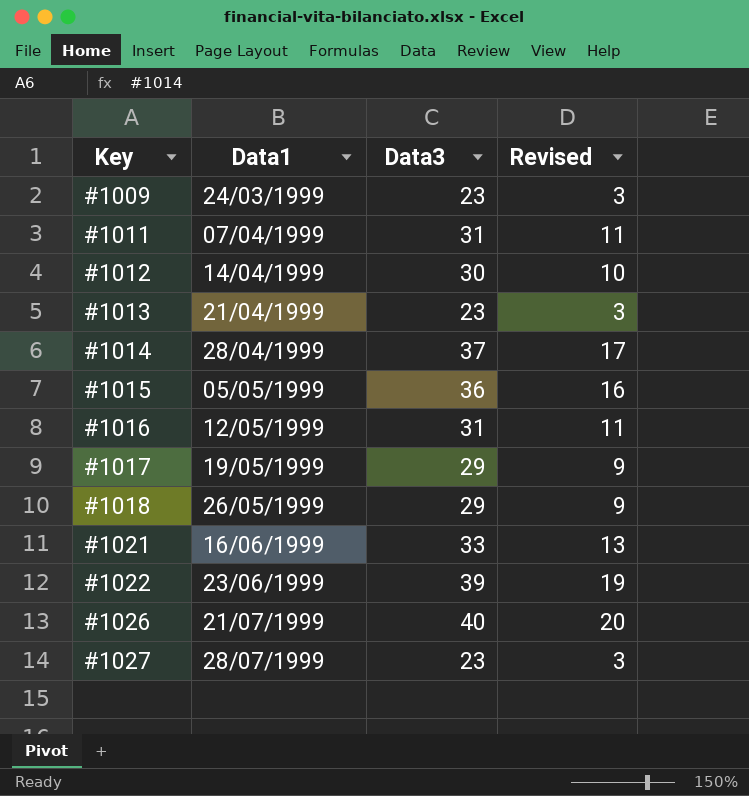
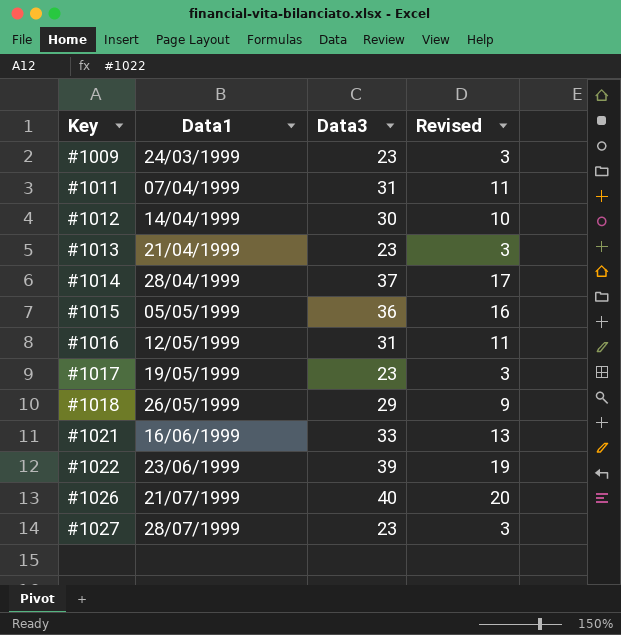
#1017 | Data3: 29 -> 23
#1017 | Revised: 9 -> 3

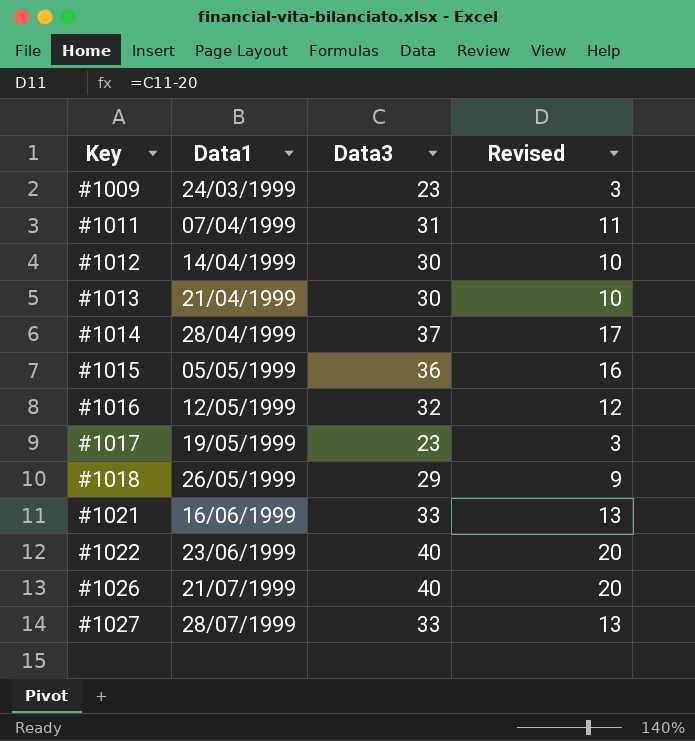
#1013 | Data3: 23 -> 30
#1013 | Revised: 3 -> 10
#1016 | Data3: 31 -> 32
#1016 | Revised: 11 -> 12
#1022 | Data3: 39 -> 40
#1022 | Revised: 19 -> 20
#1027 | Data3: 23 -> 33
#1027 | Revised: 3 -> 13

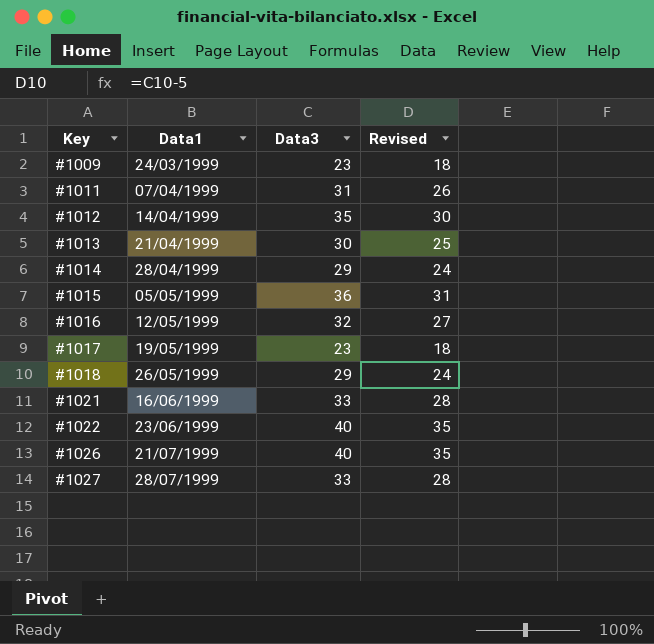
column Revised | formula: [Data3] - 20 -> [Data3] - 5
#1012 | Data3: 30 -> 35
#1014 | Data3: 37 -> 29

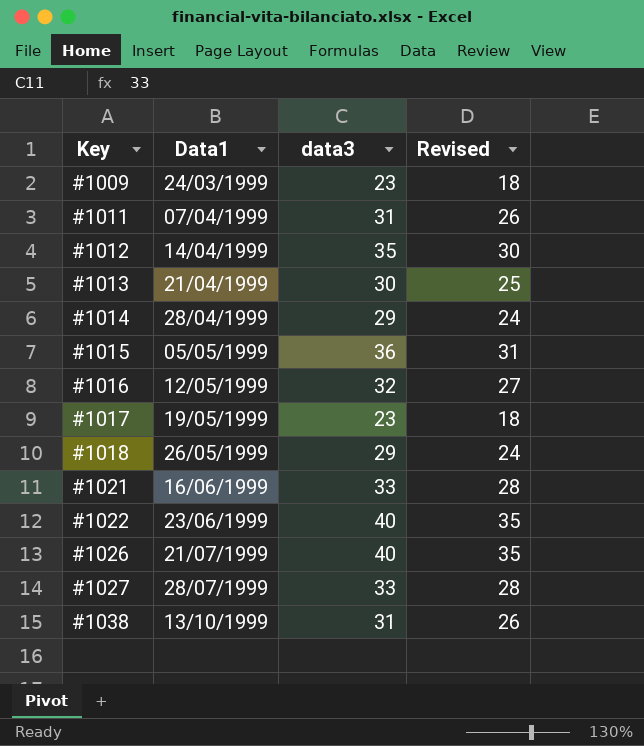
column name: Data3 -> data3
row #1038: none -> 13/10/1999 | 31 | 26

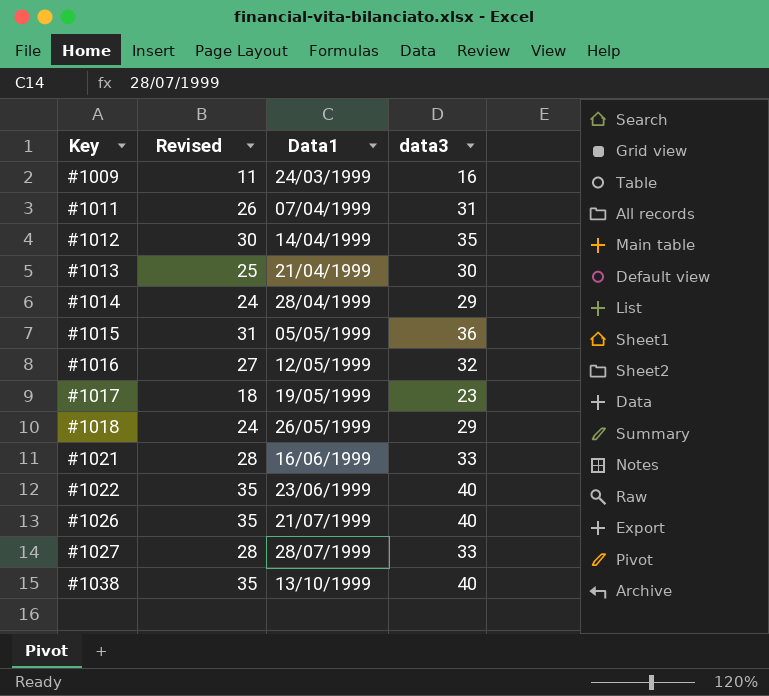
column Revised | position: 4 -> 2
#1009 | Revised: 18 -> 11
#1009 | data3: 23 -> 16
#1038 | Revised: 26 -> 35
#1038 | data3: 31 -> 40

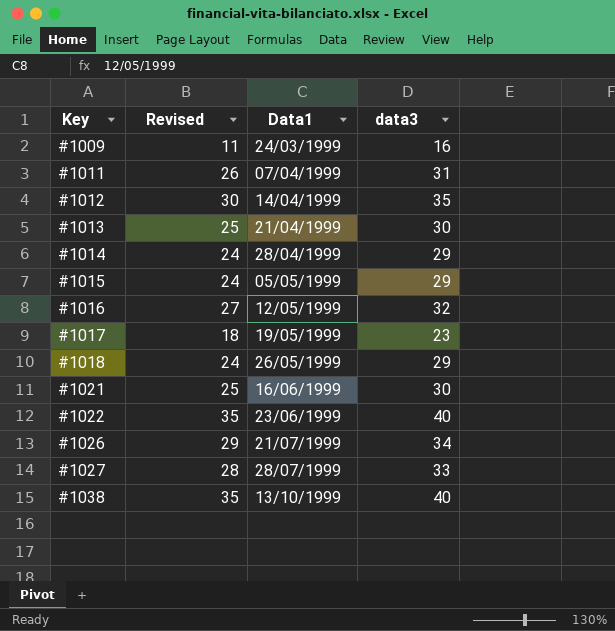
#1015 | Revised: 31 -> 24
#1015 | data3: 36 -> 29
#1021 | Revised: 28 -> 25
#1021 | data3: 33 -> 30
#1026 | Revised: 35 -> 29
#1026 | data3: 40 -> 34

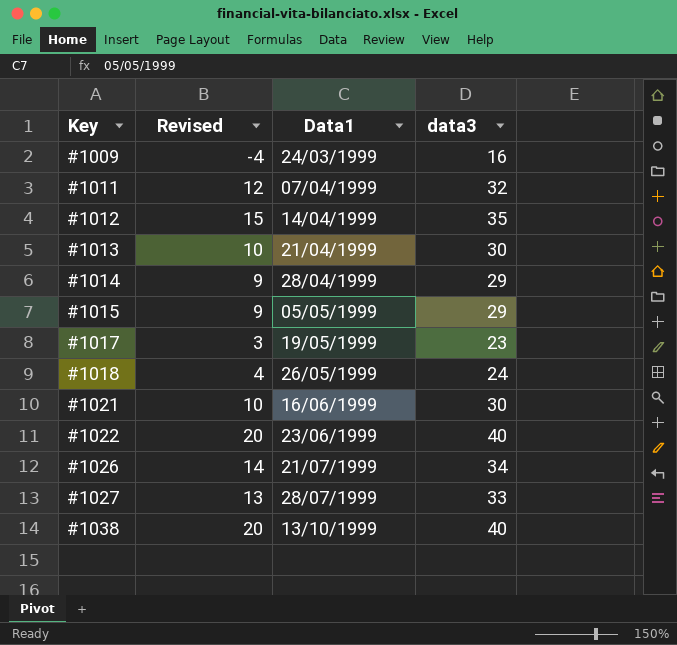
column Revised | formula: [data3] - 5 -> [data3] - 20
row #1016: 27 | 12/05/1999 | 32 -> none
#1011 | data3: 31 -> 32
#1018 | data3: 29 -> 24

